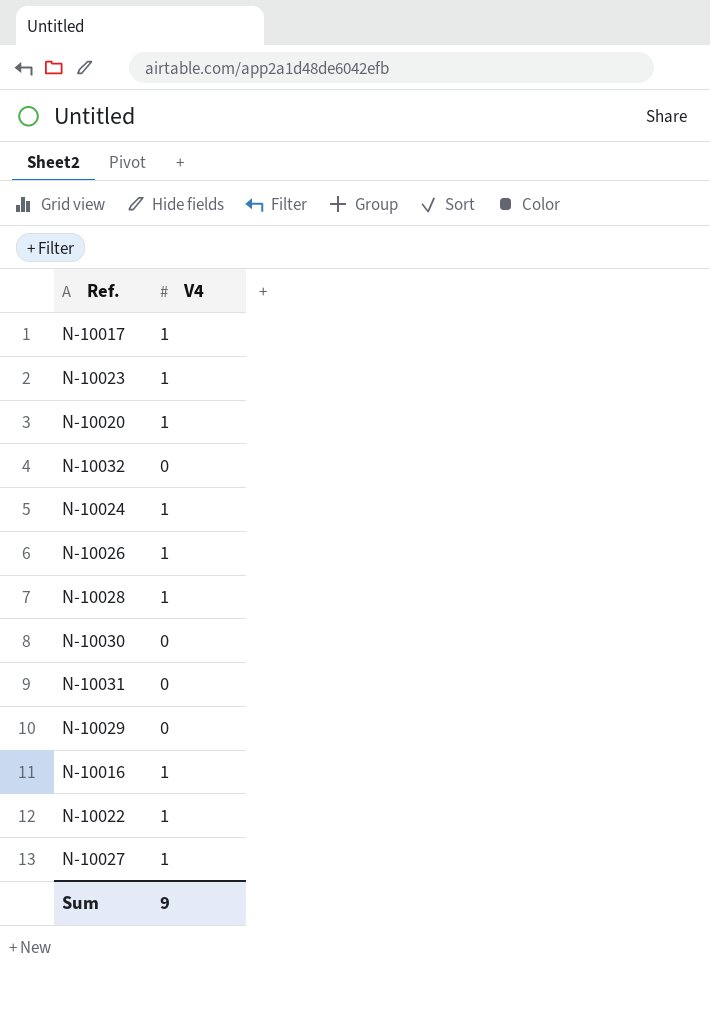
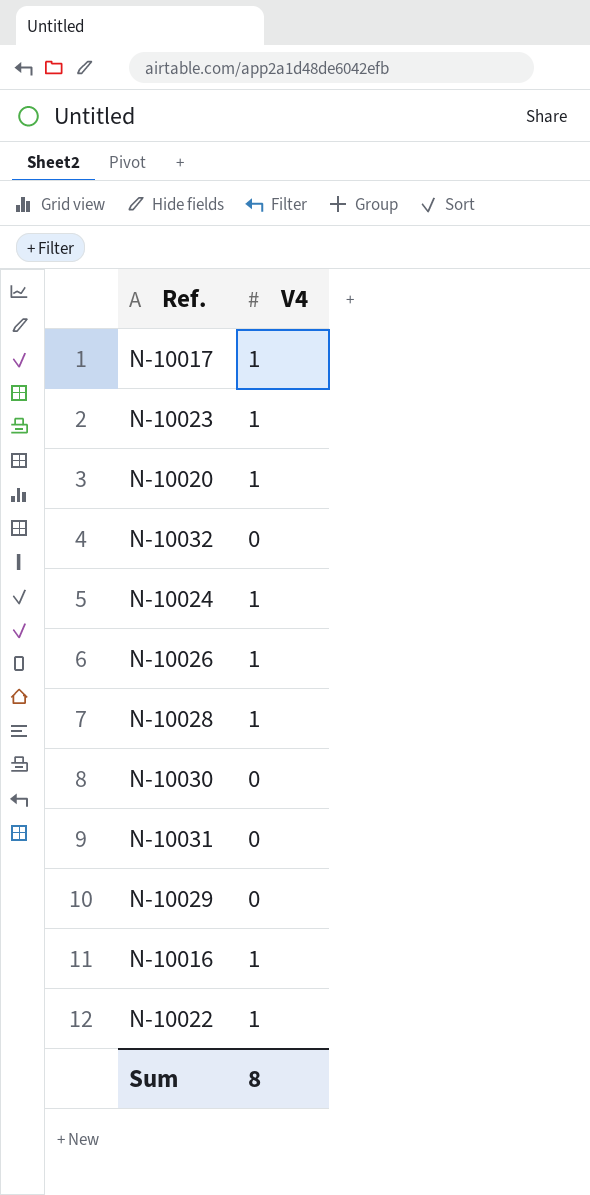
row N-10027: 1 -> none
Sum | V4: 9 -> 8

